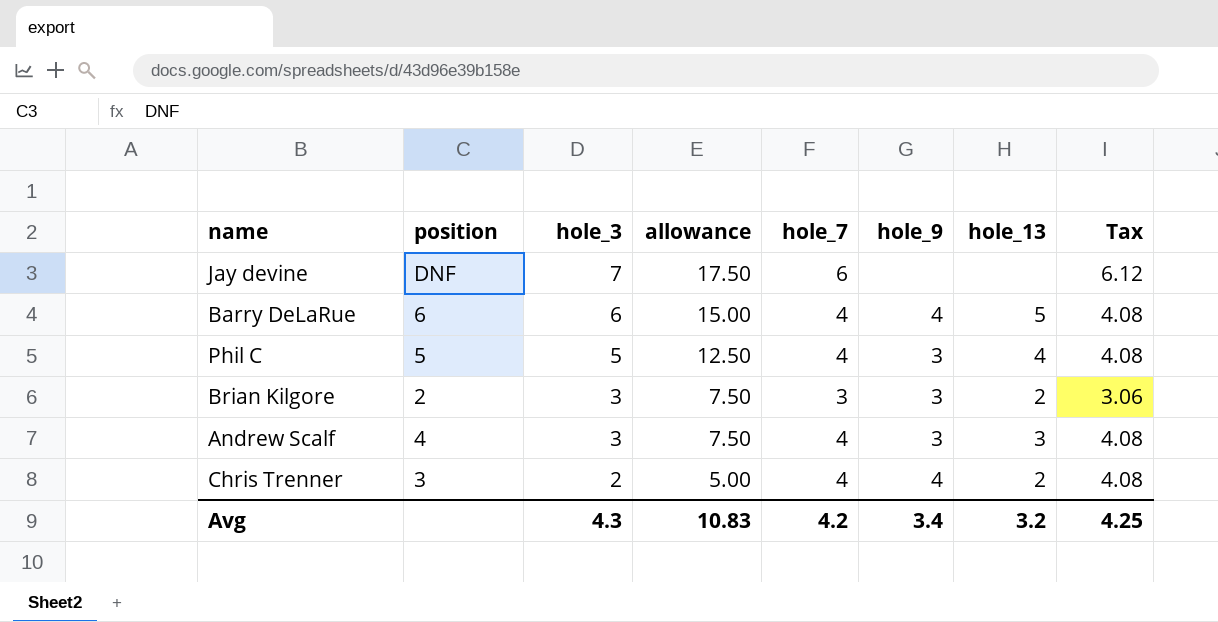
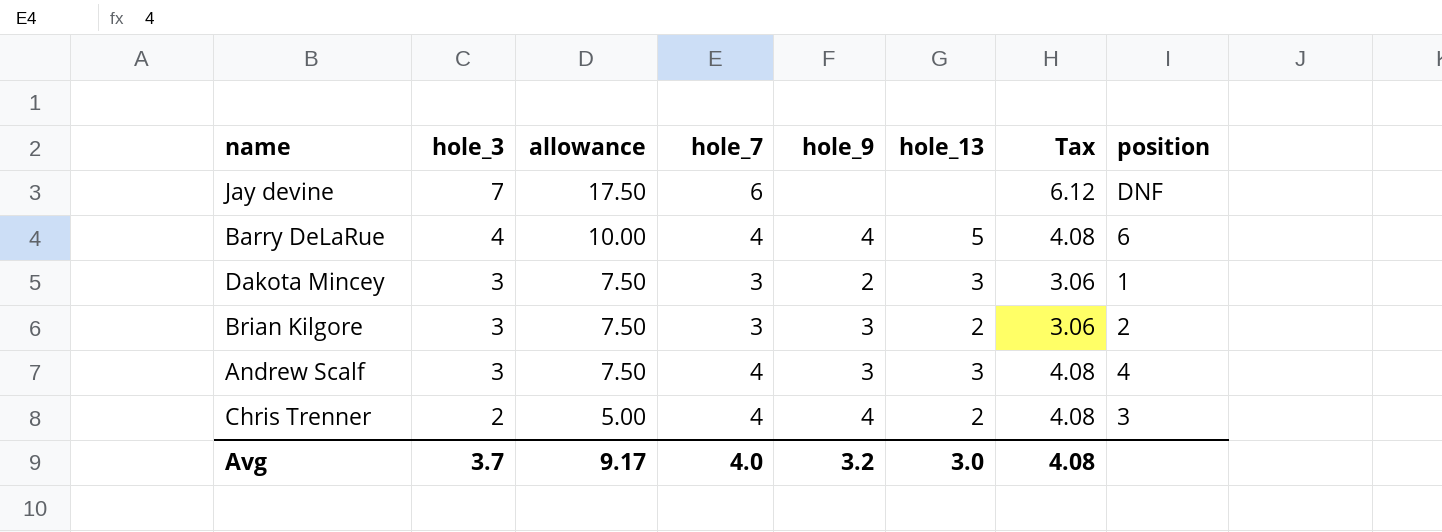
column position | position: 2 -> 8
row Phil C: 5 | 5 | 12.50 | 4 | 3 | 4 | 4.08 -> none
Barry DeLaRue | hole_3: 6 -> 4
Barry DeLaRue | allowance: 15.00 -> 10.00
row Dakota Mincey: none -> 3 | 7.50 | 3 | 2 | 3 | 3.06 | 1
Avg | hole_3: 4.3 -> 3.7
Avg | allowance: 10.83 -> 9.17
Avg | hole_7: 4.2 -> 4.0
Avg | hole_9: 3.4 -> 3.2
Avg | hole_13: 3.2 -> 3.0
Avg | Tax: 4.25 -> 4.08

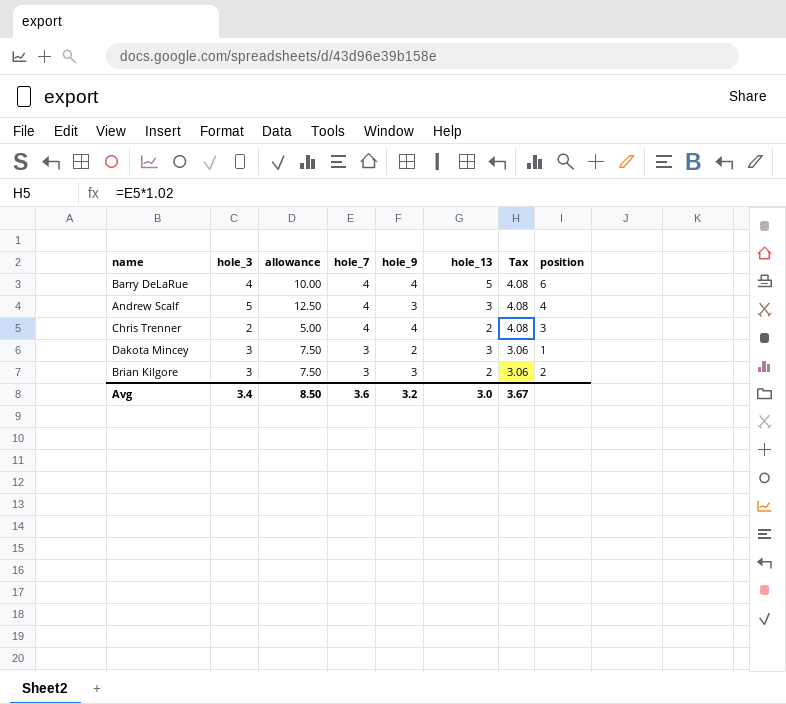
row order: hole_3 descending -> hole_7 descending
row Jay devine: 7 | 17.50 | 6 | none | none | 6.12 | DNF -> none
Andrew Scalf | hole_3: 3 -> 5
Andrew Scalf | allowance: 7.50 -> 12.50
Avg | hole_3: 3.7 -> 3.4
Avg | allowance: 9.17 -> 8.50
Avg | hole_7: 4.0 -> 3.6
Avg | Tax: 4.08 -> 3.67

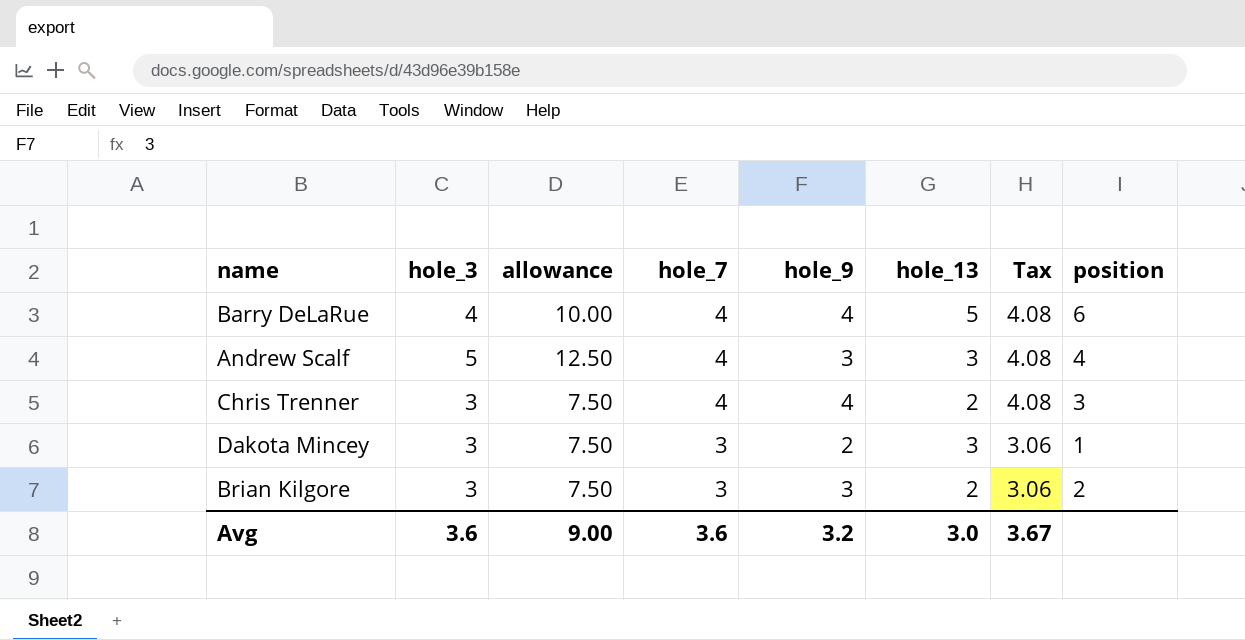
Chris Trenner | hole_3: 2 -> 3
Chris Trenner | allowance: 5.00 -> 7.50
Avg | hole_3: 3.4 -> 3.6
Avg | allowance: 8.50 -> 9.00

